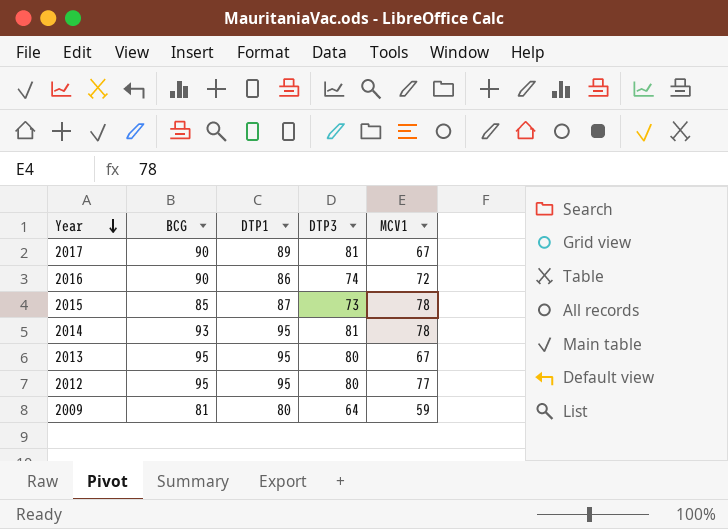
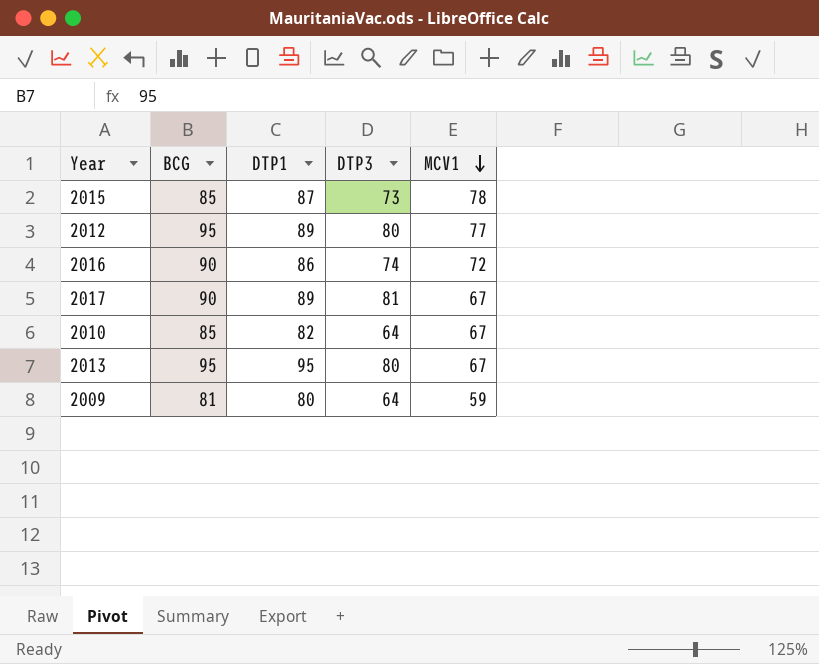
row order: Year descending -> MCV1 descending
row 2014: 93 | 95 | 81 | 78 -> none
2012 | DTP1: 95 -> 89
row 2010: none -> 85 | 82 | 64 | 67

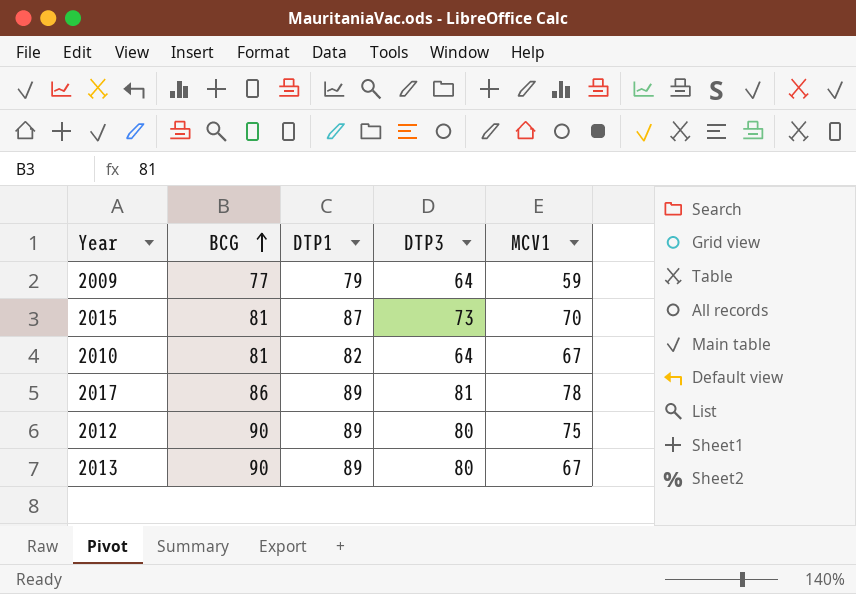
row order: MCV1 descending -> BCG ascending
row 2016: 90 | 86 | 74 | 72 -> none
2009 | BCG: 81 -> 77
2009 | DTP1: 80 -> 79
2015 | BCG: 85 -> 81
2015 | MCV1: 78 -> 70
2010 | BCG: 85 -> 81
2017 | BCG: 90 -> 86
2017 | MCV1: 67 -> 78
2012 | BCG: 95 -> 90
2012 | MCV1: 77 -> 75
2013 | BCG: 95 -> 90
2013 | DTP1: 95 -> 89

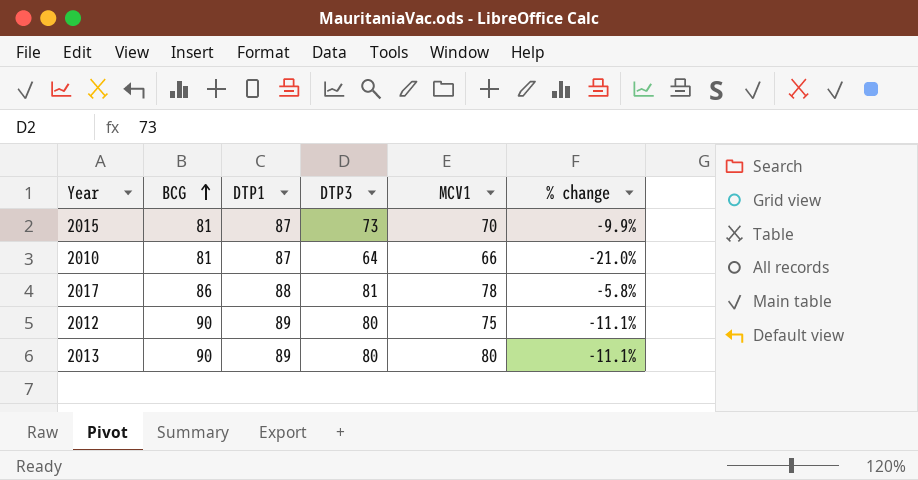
column % change | formula: none -> ([DTP3] - [BCG]) / [BCG]
row 2009: 77 | 79 | 64 | 59 -> none
2010 | DTP1: 82 -> 87
2010 | MCV1: 67 -> 66
2017 | DTP1: 89 -> 88
2013 | MCV1: 67 -> 80

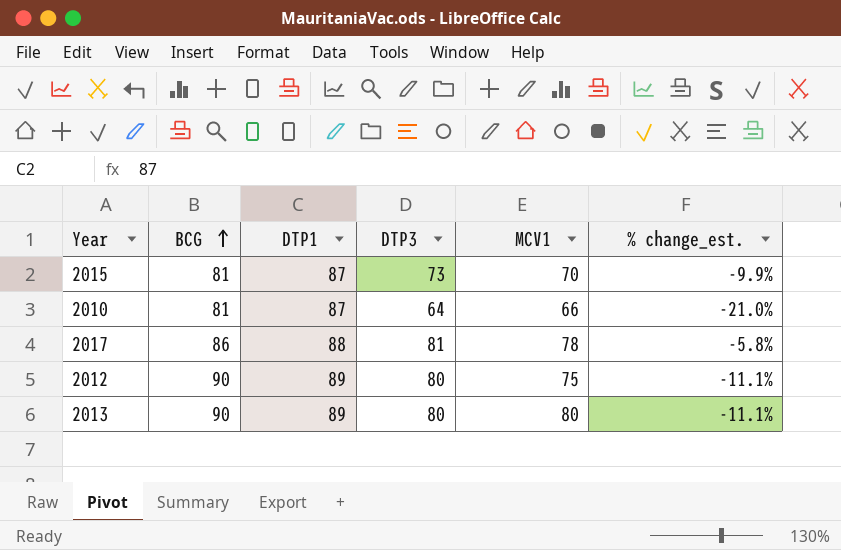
column name: % change -> % change_est.

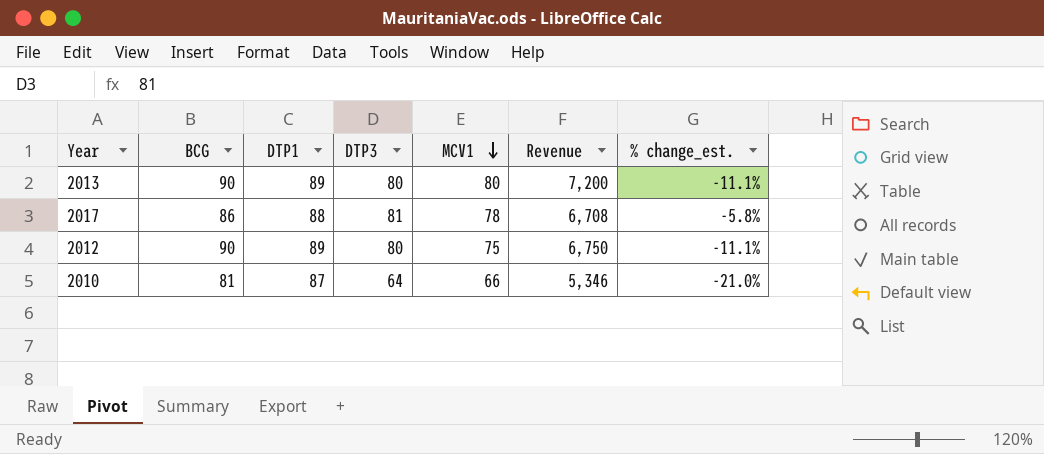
row order: BCG ascending -> MCV1 descending
column Revenue | formula: none -> [BCG] * [MCV1]
row 2015: 81 | 87 | 73 | 70 | -9.9% -> none

